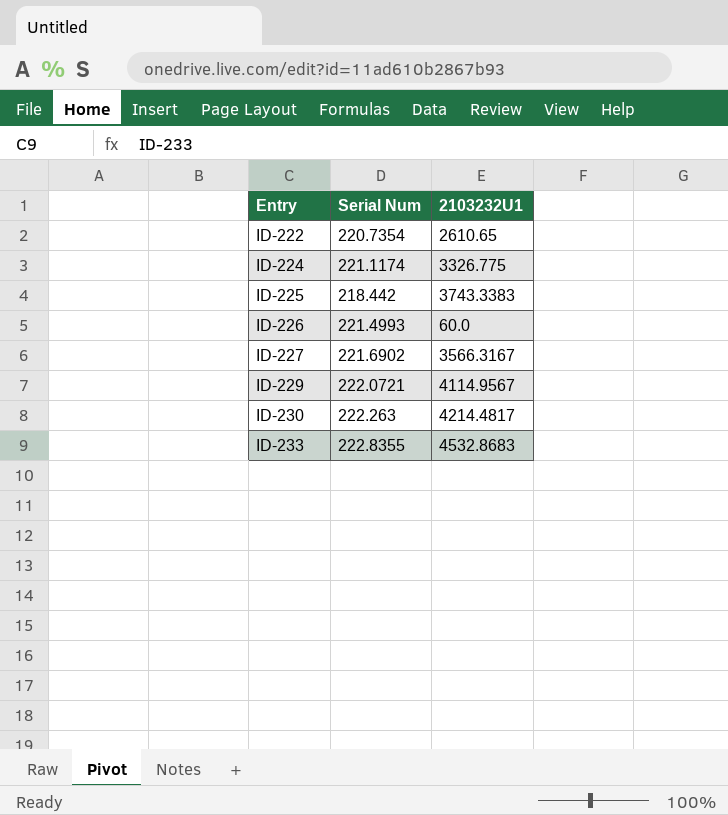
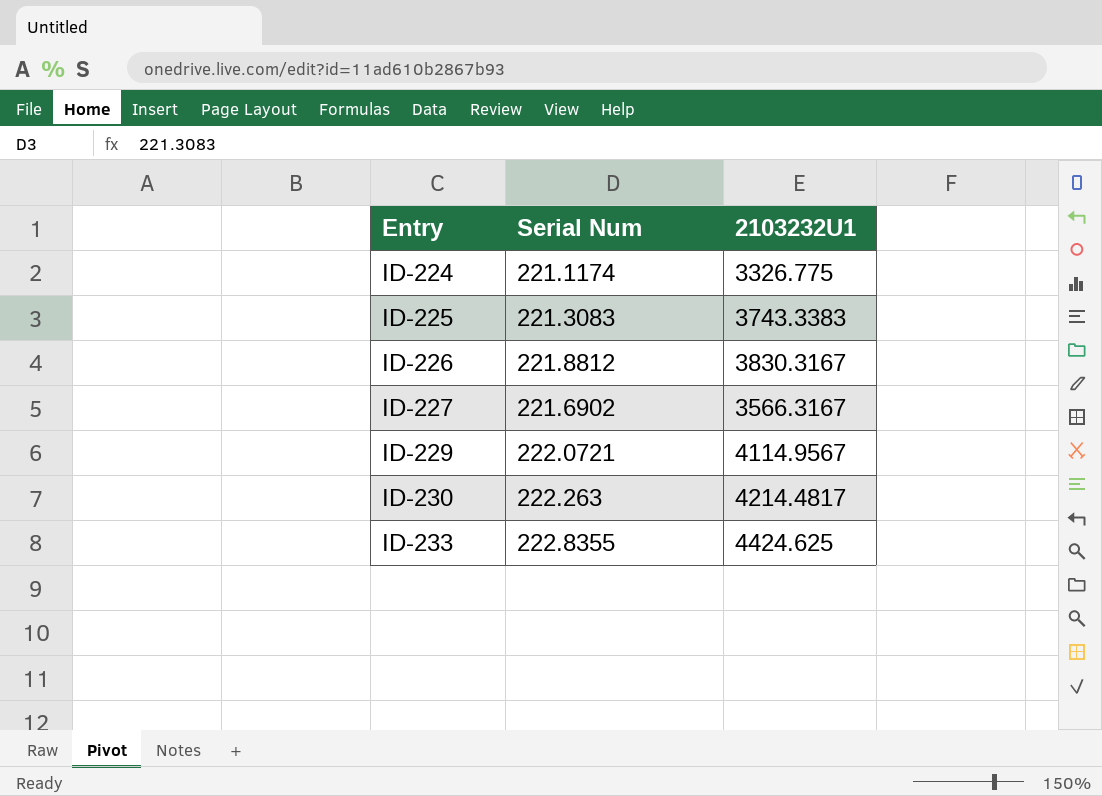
row ID-222: 220.7354 | 2610.65 -> none
ID-225 | Serial Num: 218.442 -> 221.3083
ID-226 | Serial Num: 221.4993 -> 221.8812
ID-226 | 2103232U1: 60.0 -> 3830.3167
ID-233 | 2103232U1: 4532.8683 -> 4424.625

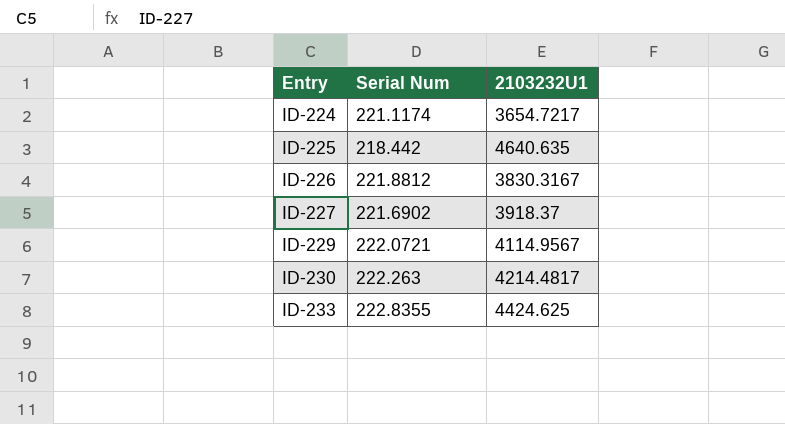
ID-224 | 2103232U1: 3326.775 -> 3654.7217
ID-225 | Serial Num: 221.3083 -> 218.442
ID-225 | 2103232U1: 3743.3383 -> 4640.635
ID-227 | 2103232U1: 3566.3167 -> 3918.37

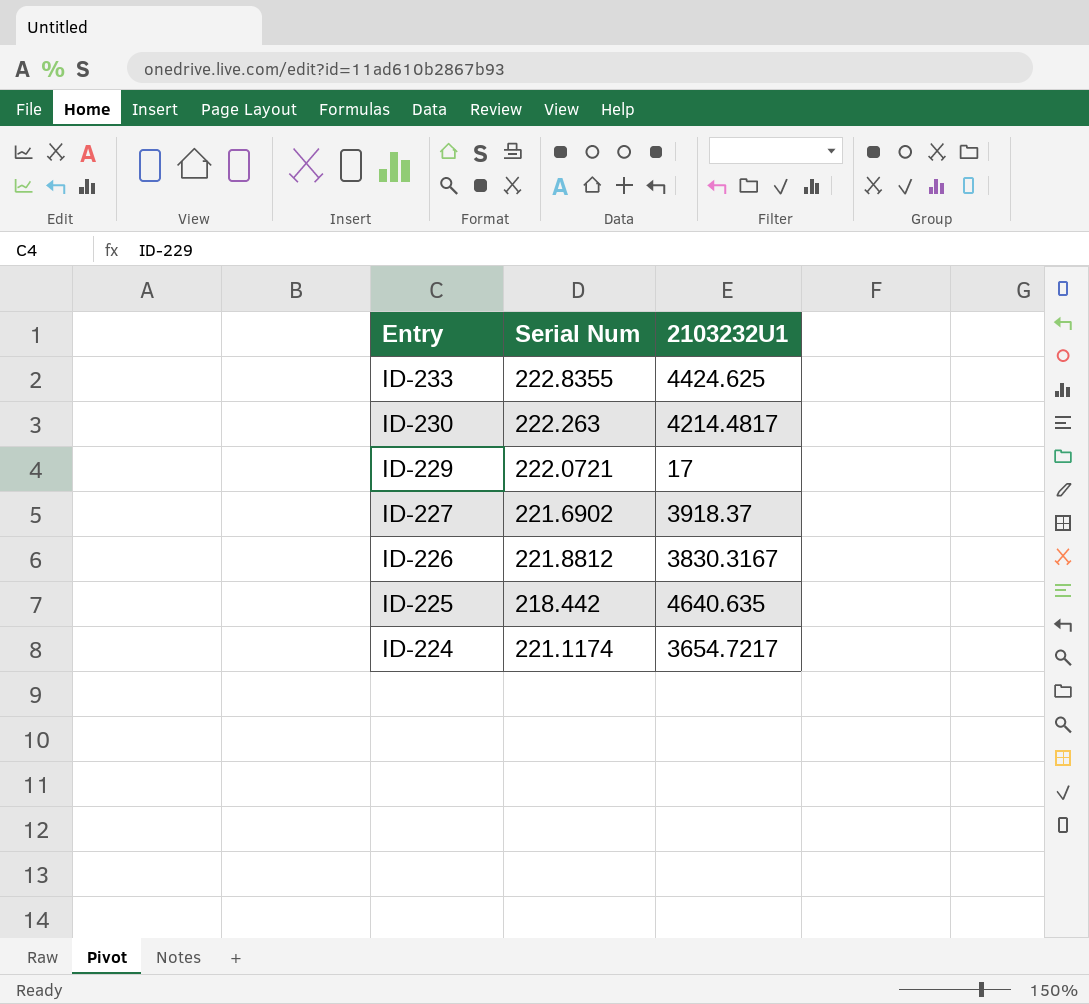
row order: Entry ascending -> Entry descending
ID-229 | 2103232U1: 4114.9567 -> 17

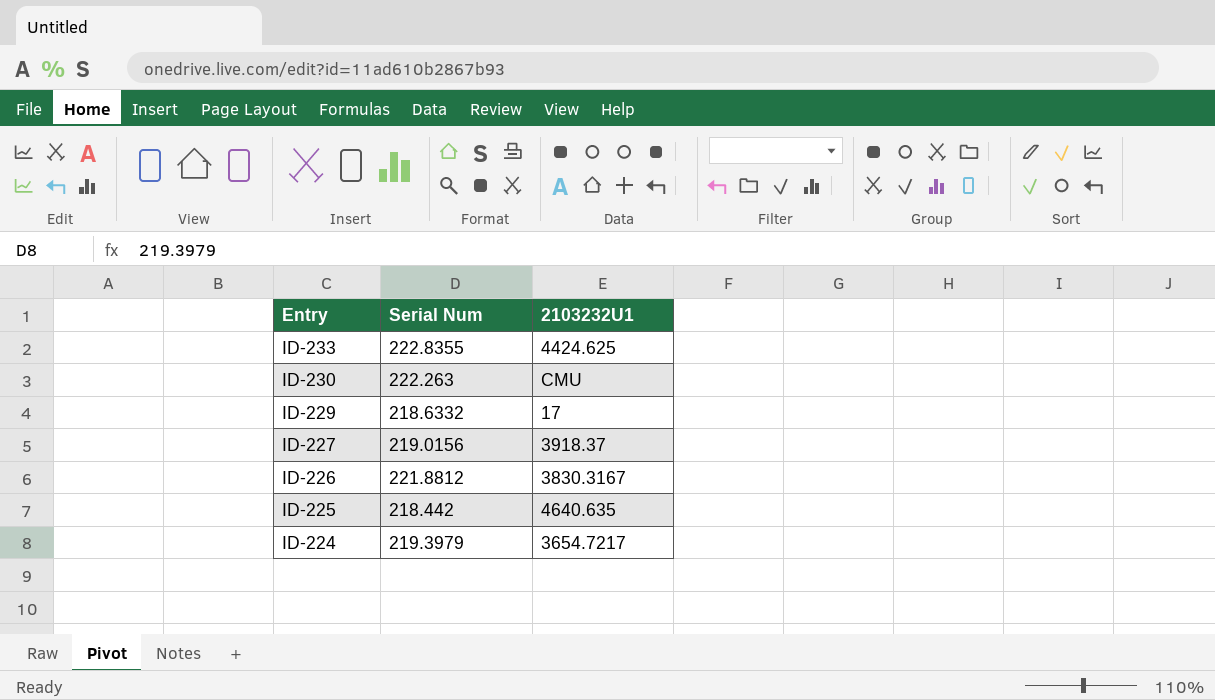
ID-230 | 2103232U1: 4214.4817 -> CMU
ID-229 | Serial Num: 222.0721 -> 218.6332
ID-227 | Serial Num: 221.6902 -> 219.0156
ID-224 | Serial Num: 221.1174 -> 219.3979

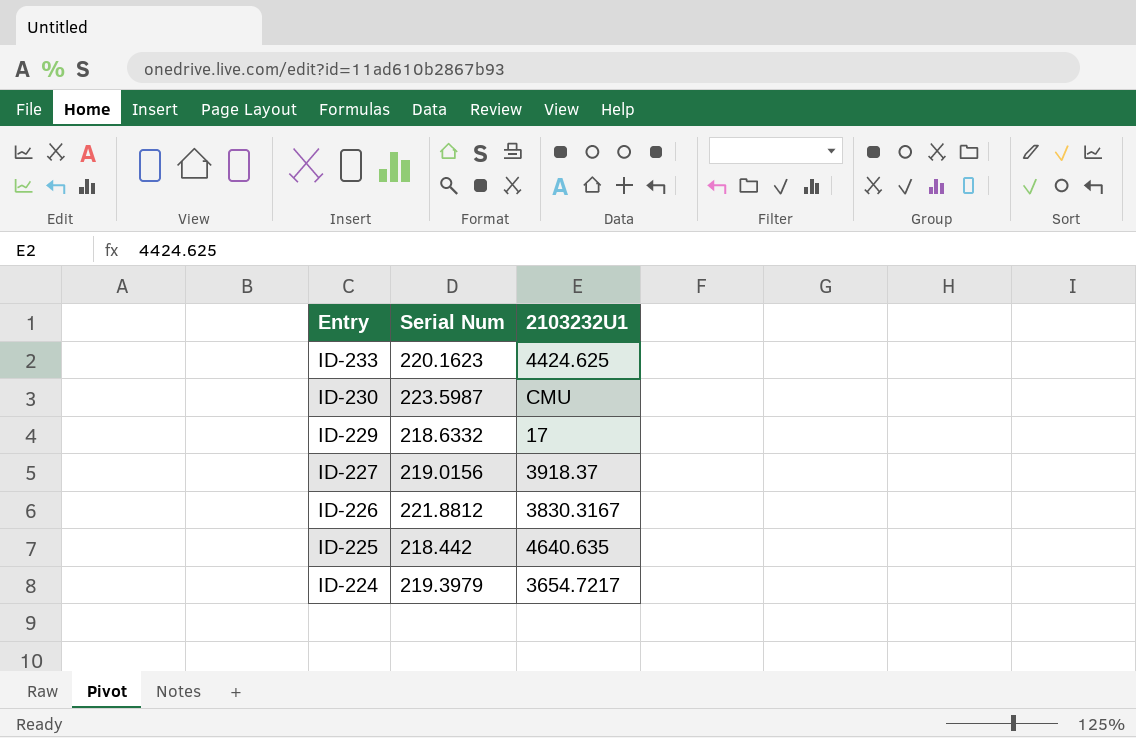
ID-233 | Serial Num: 222.8355 -> 220.1623
ID-230 | Serial Num: 222.263 -> 223.5987

